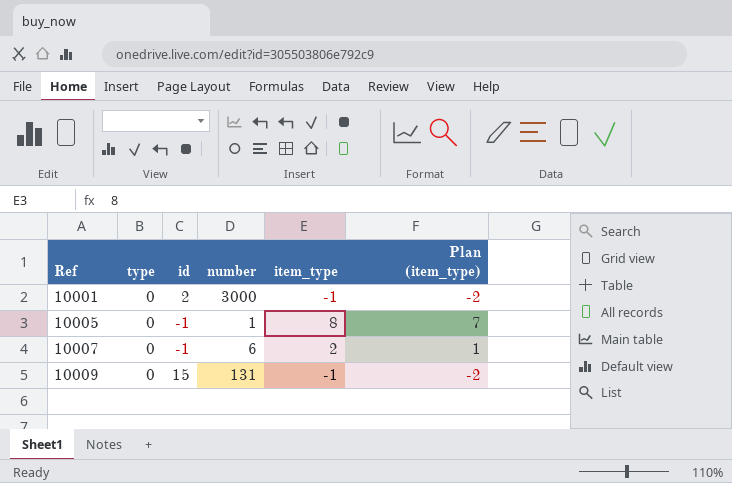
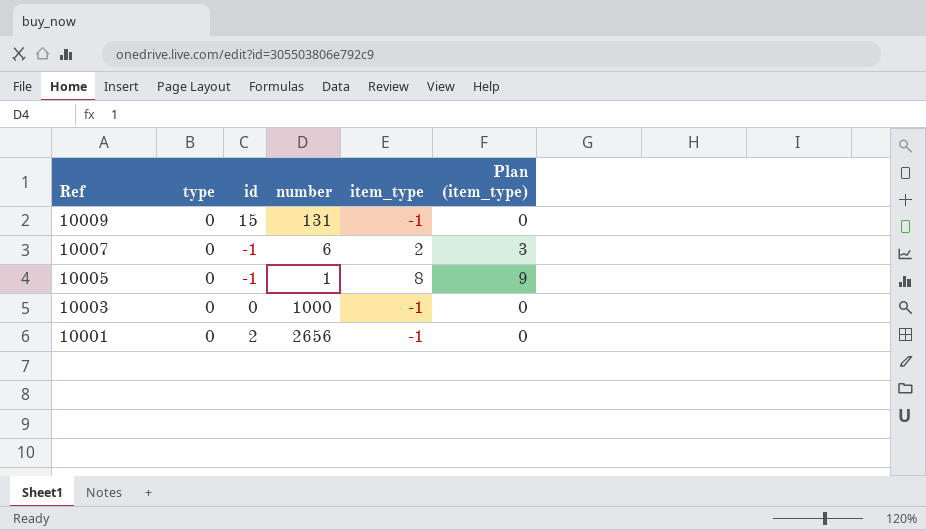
row order: Ref ascending -> Ref descending
column Plan (item_type) | formula: [item_type] - 1 -> [item_type] + 1
row 10003: none -> 0 | 0 | 1000 | -1 | 0
10001 | number: 3000 -> 2656

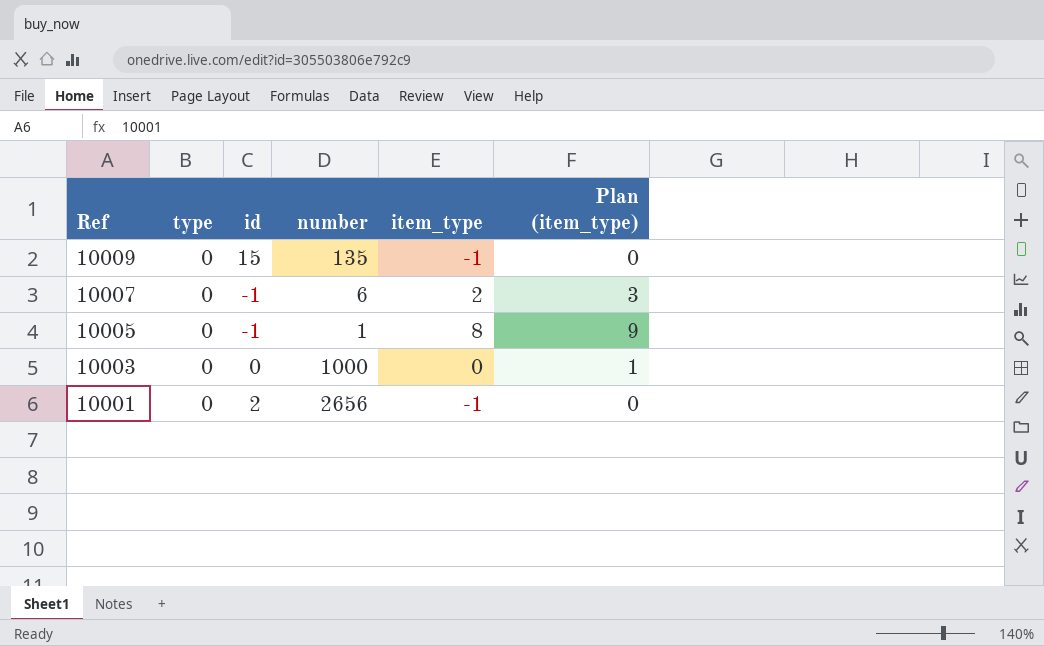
10009 | number: 131 -> 135
10003 | item_type: -1 -> 0
10003 | Plan (item_type): 0 -> 1

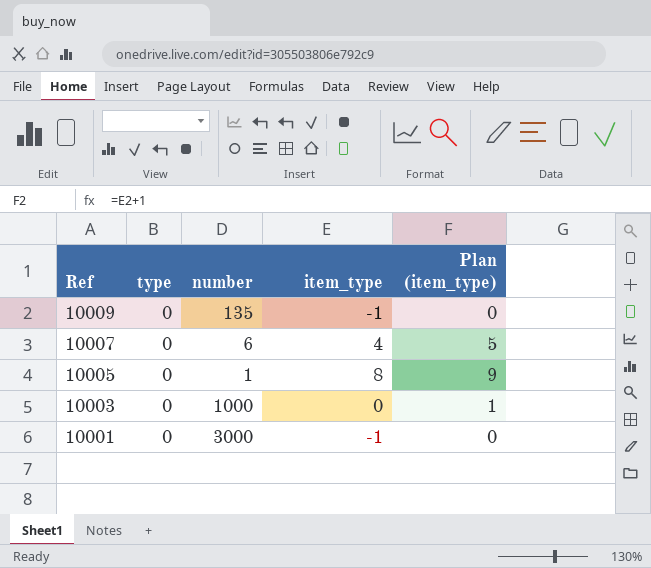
column id | position: 3 -> none
10007 | item_type: 2 -> 4
10007 | Plan (item_type): 3 -> 5
10001 | number: 2656 -> 3000

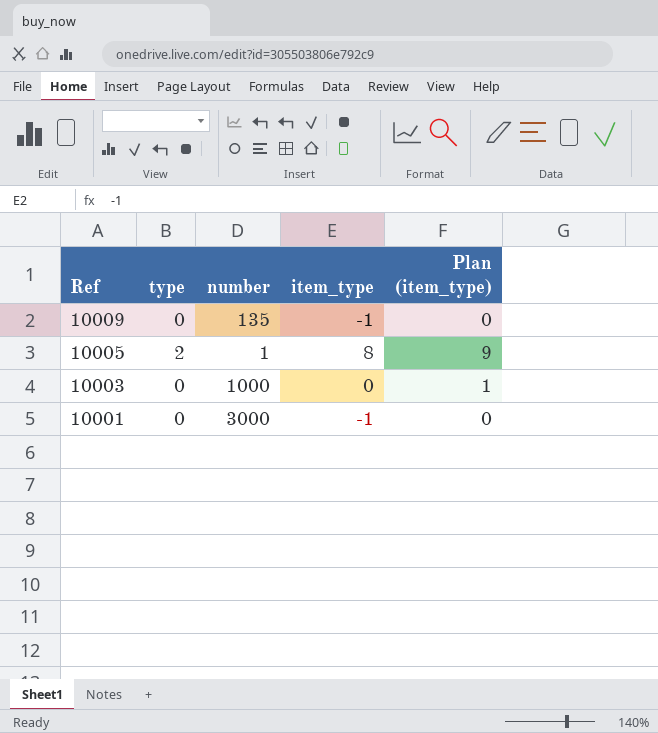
row 10007: 0 | 6 | 4 | 5 -> none
10005 | type: 0 -> 2

